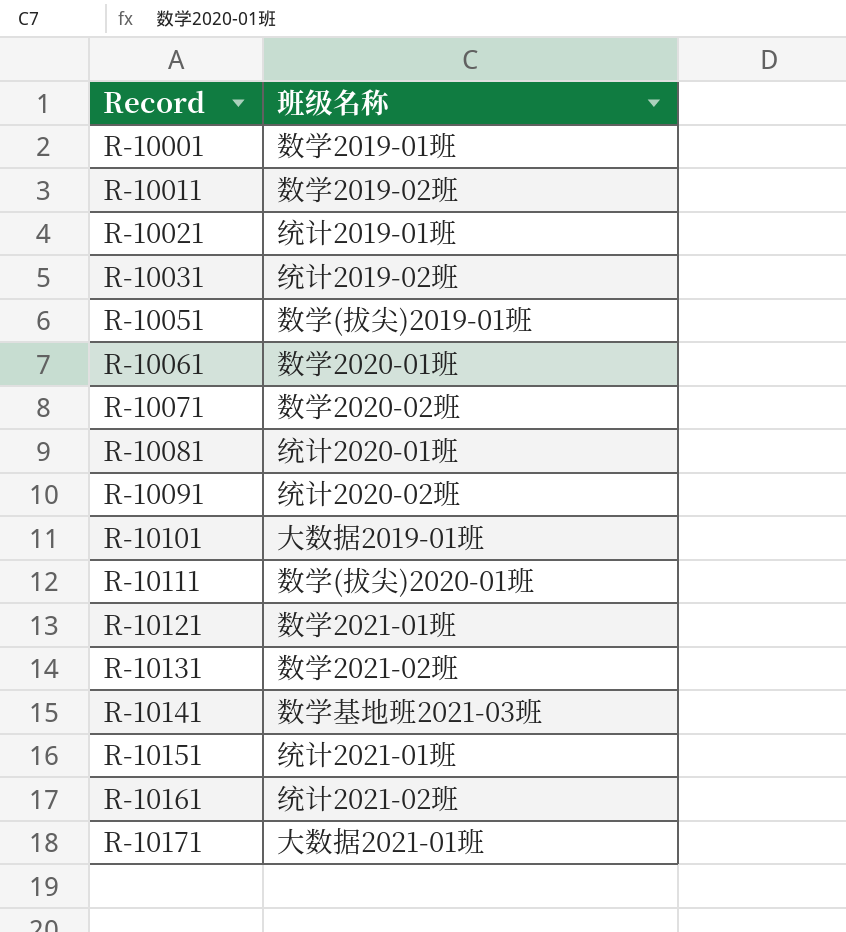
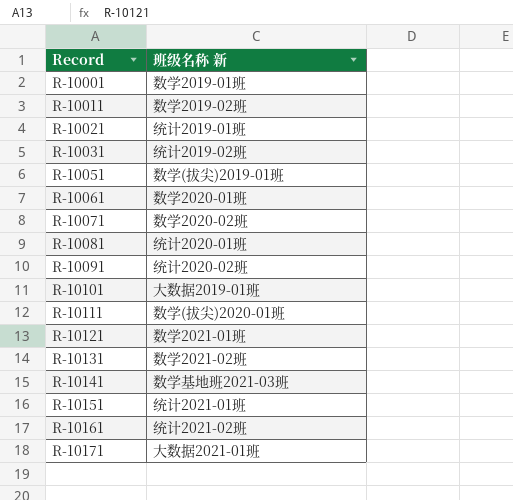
column name: 班级名称 -> 班级名称 新

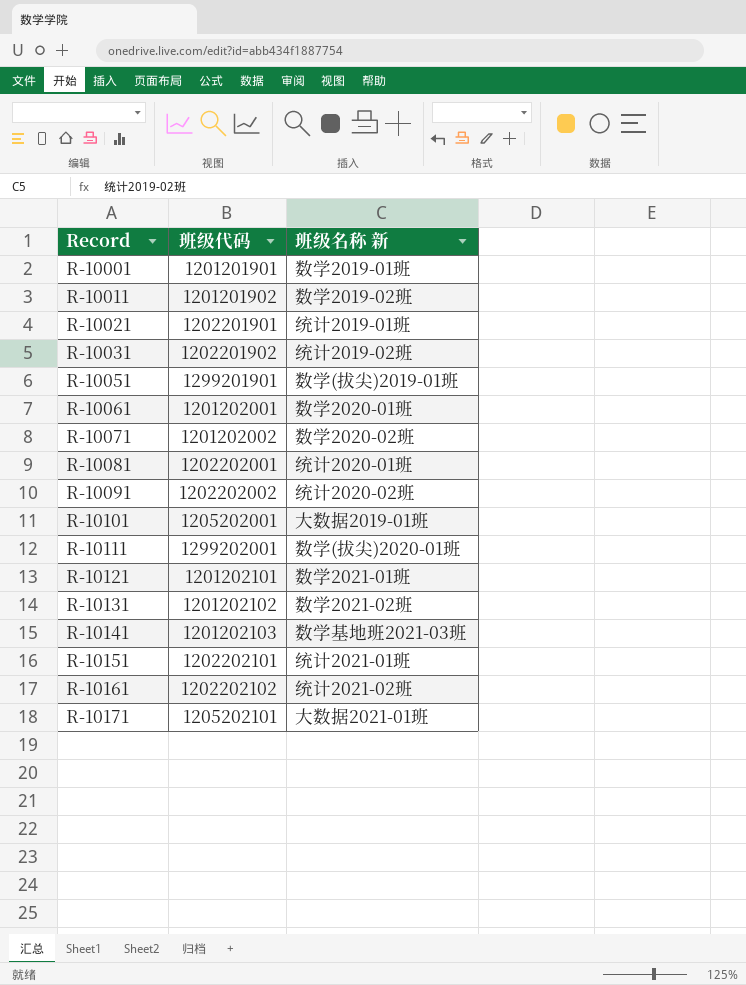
column 班级代码 | position: none -> 2

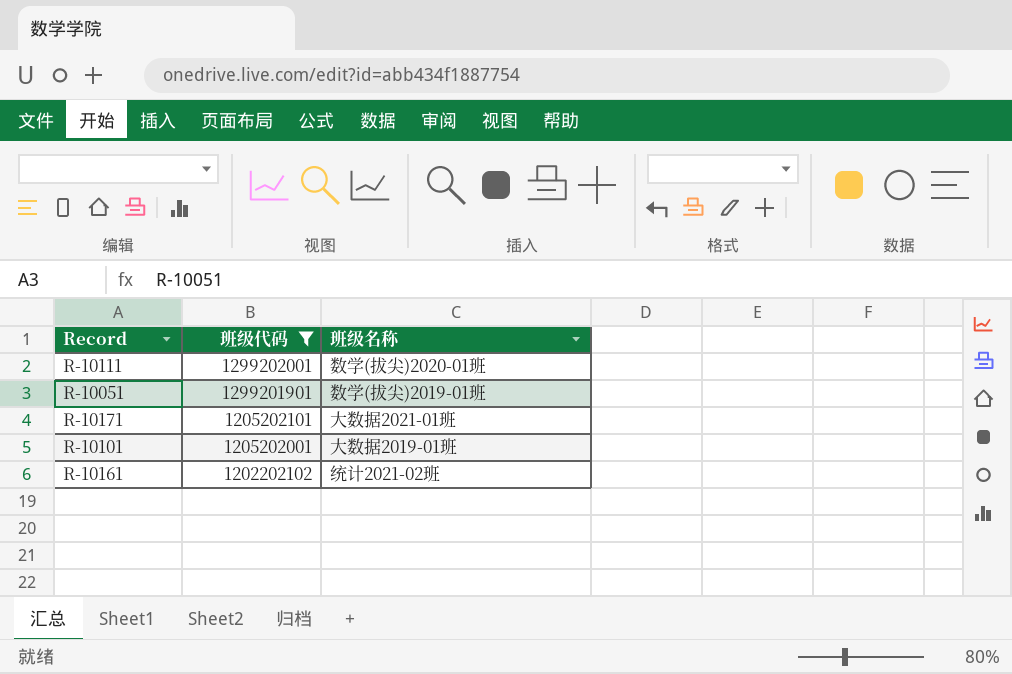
filter: none -> 班级代码 >= 1202202102
row order: Record ascending -> 班级代码 descending
column name: 班级名称 新 -> 班级名称

